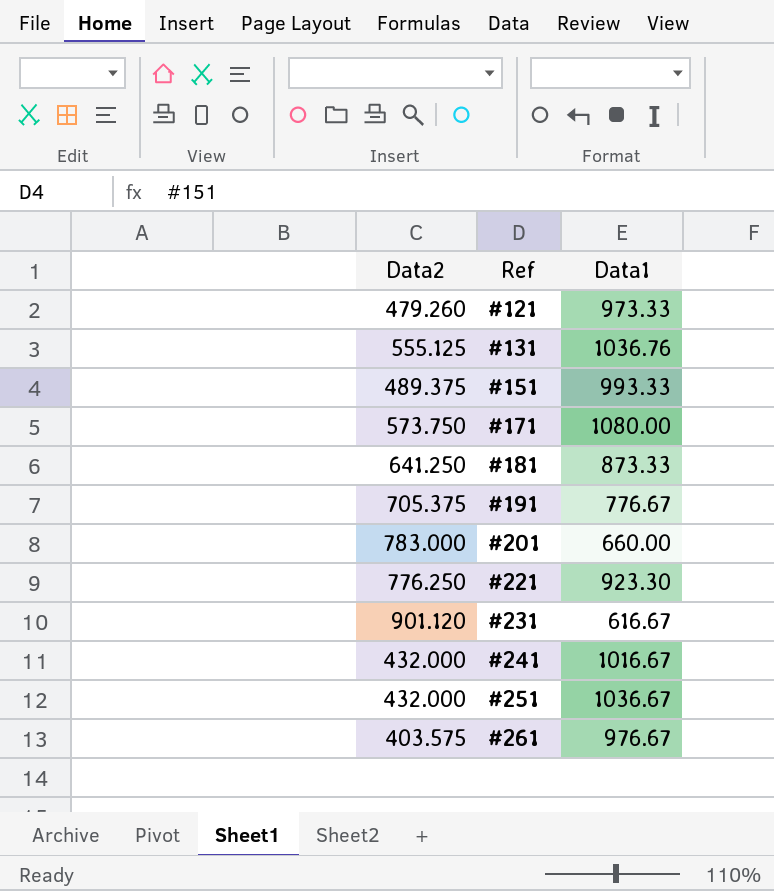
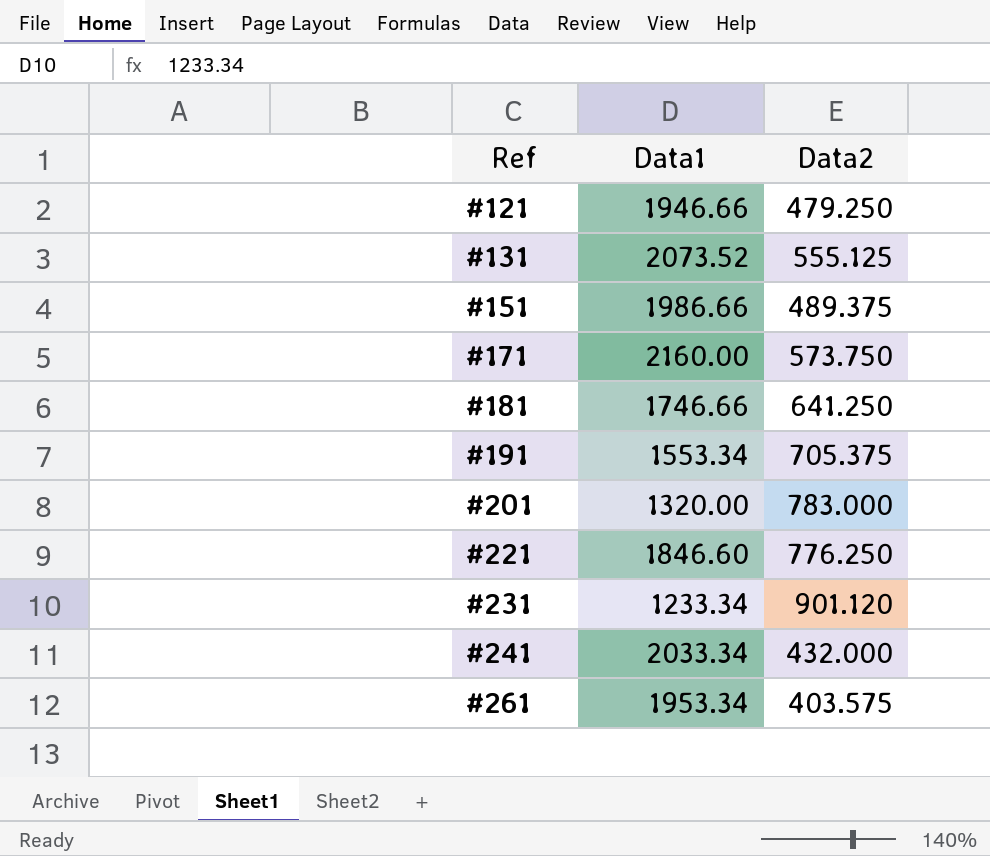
column Data2 | position: 1 -> 3
row #251: 432.000 | 1036.67 -> none
#121 | Data1: 973.33 -> 1946.66
#121 | Data2: 479.260 -> 479.250
#131 | Data1: 1036.76 -> 2073.52
#151 | Data1: 993.33 -> 1986.66
#171 | Data1: 1080.00 -> 2160.00
#181 | Data1: 873.33 -> 1746.66
#191 | Data1: 776.67 -> 1553.34
#201 | Data1: 660.00 -> 1320.00
#221 | Data1: 923.30 -> 1846.60
#231 | Data1: 616.67 -> 1233.34
#241 | Data1: 1016.67 -> 2033.34
#261 | Data1: 976.67 -> 1953.34

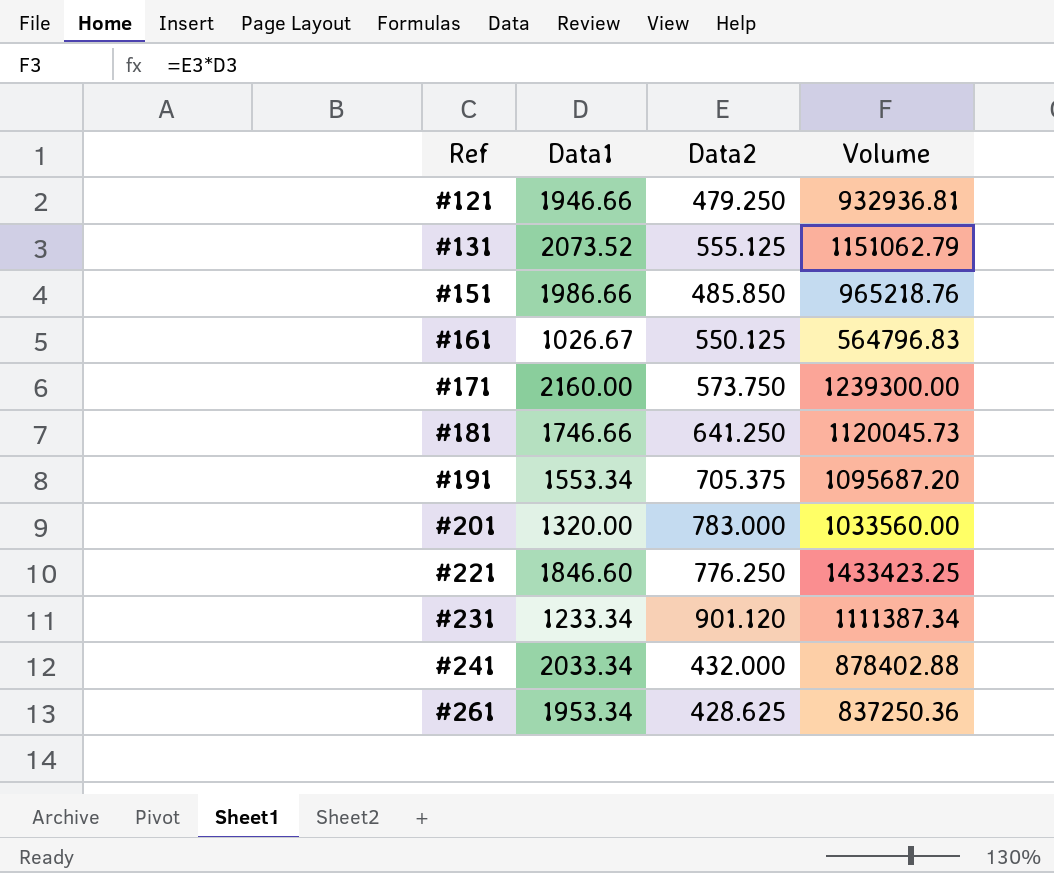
column Volume | formula: none -> [Data1] * [Data2]
#151 | Data2: 489.375 -> 485.850
row #161: none -> 1026.67 | 550.125 | 564796.83
#261 | Data2: 403.575 -> 428.625

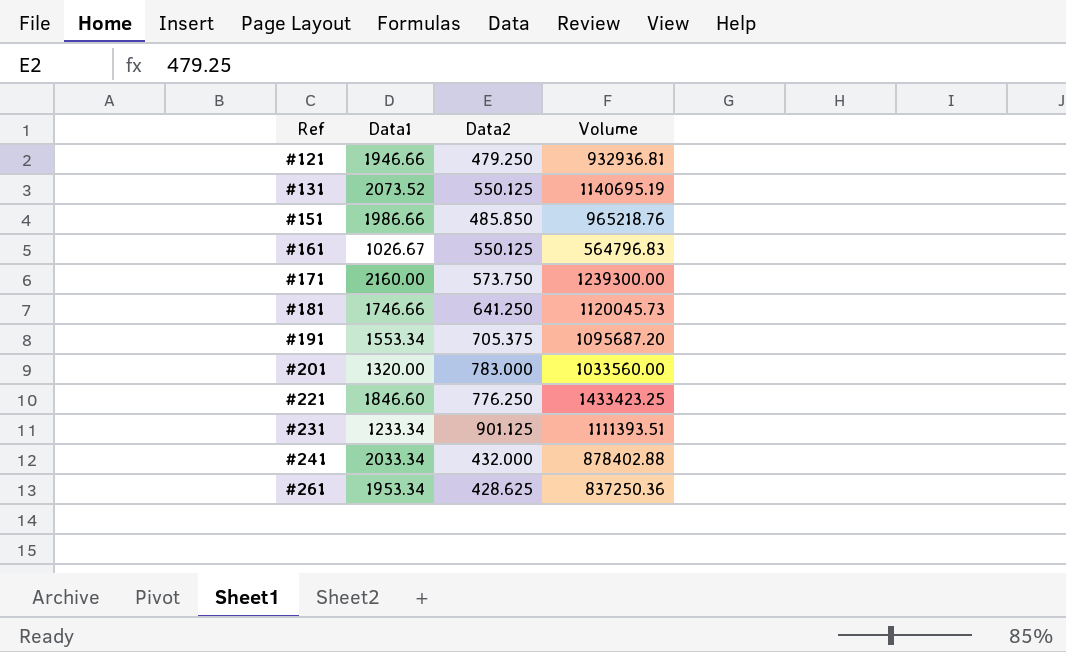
#131 | Data2: 555.125 -> 550.125
#131 | Volume: 1151062.79 -> 1140695.19
#231 | Data2: 901.120 -> 901.125
#231 | Volume: 1111387.34 -> 1111393.51

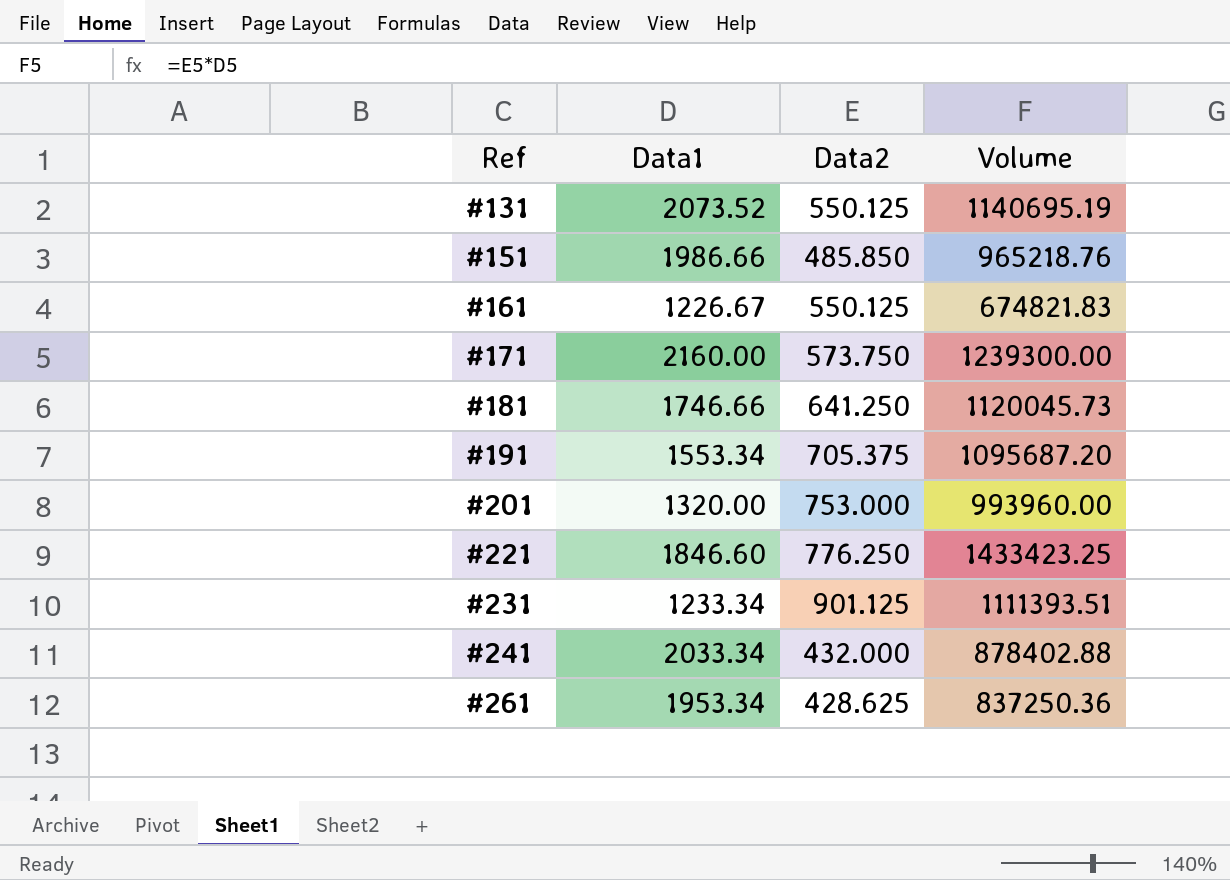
row #121: 1946.66 | 479.250 | 932936.81 -> none
#161 | Data1: 1026.67 -> 1226.67
#161 | Volume: 564796.83 -> 674821.83
#201 | Data2: 783.000 -> 753.000
#201 | Volume: 1033560.00 -> 993960.00

